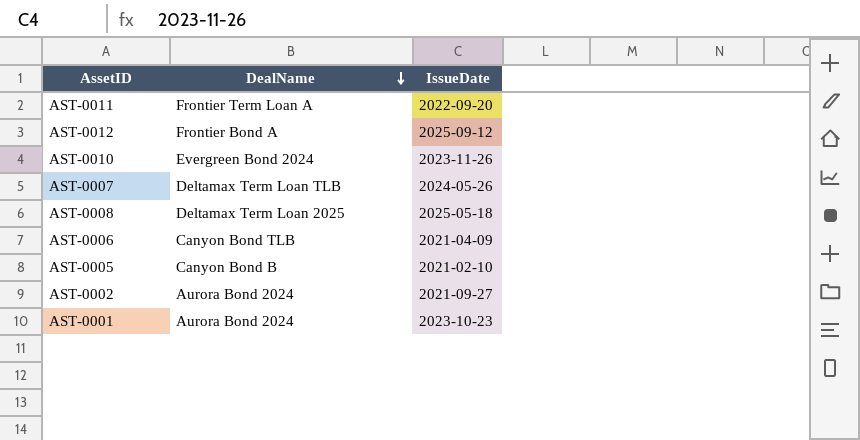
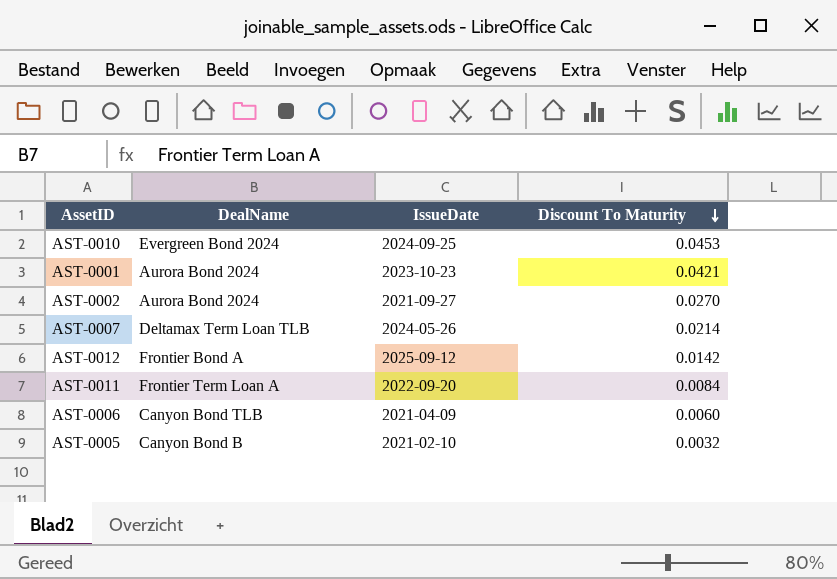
row order: DealName descending -> Discount To Maturity descending
column Discount To Maturity | position: none -> 4
row AST-0008: Deltamax Term Loan 2025 | 2025-05-18 -> none
AST-0010 | IssueDate: 2023-11-26 -> 2024-09-25

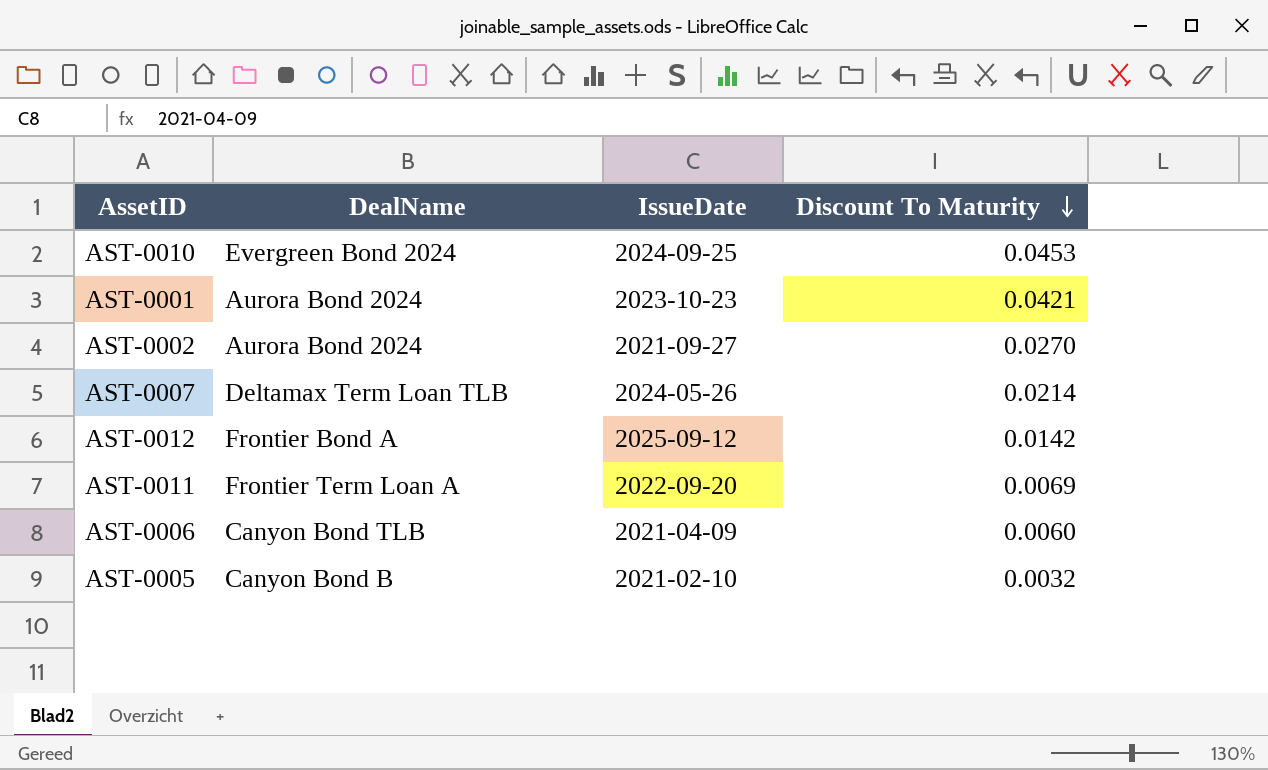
AST-0011 | Discount To Maturity: 0.0084 -> 0.0069

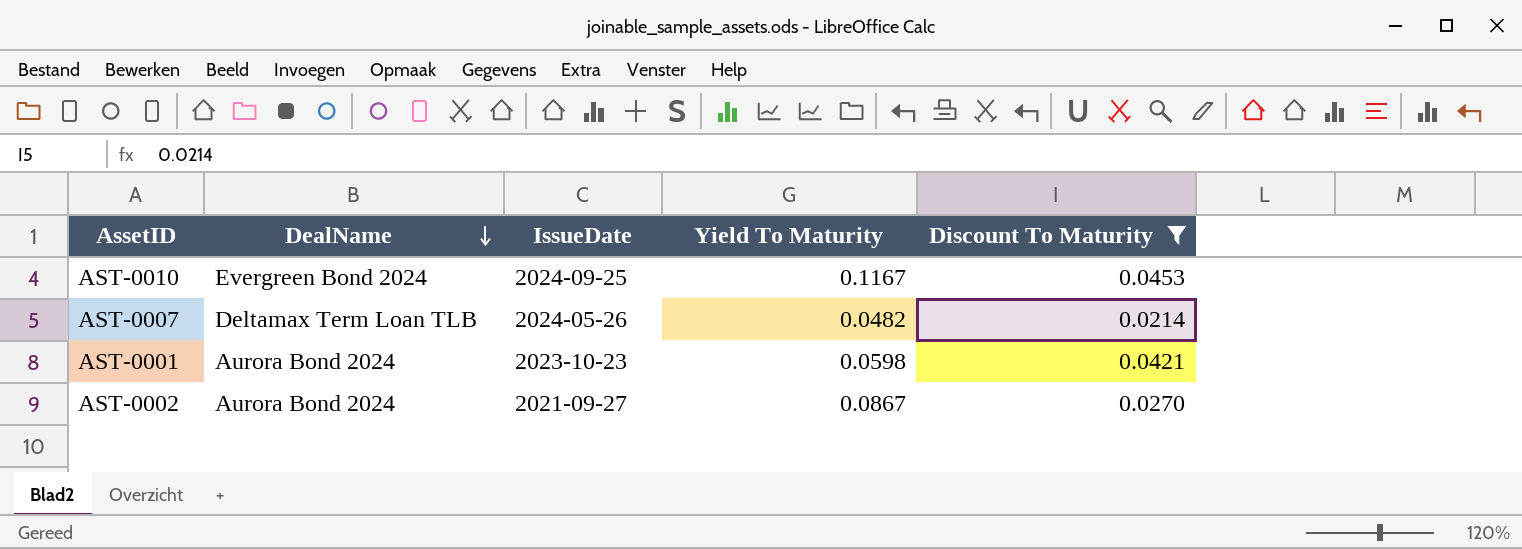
filter: none -> Discount To Maturity >= 0.0214
row order: Discount To Maturity descending -> DealName descending
column Yield To Maturity | position: none -> 4

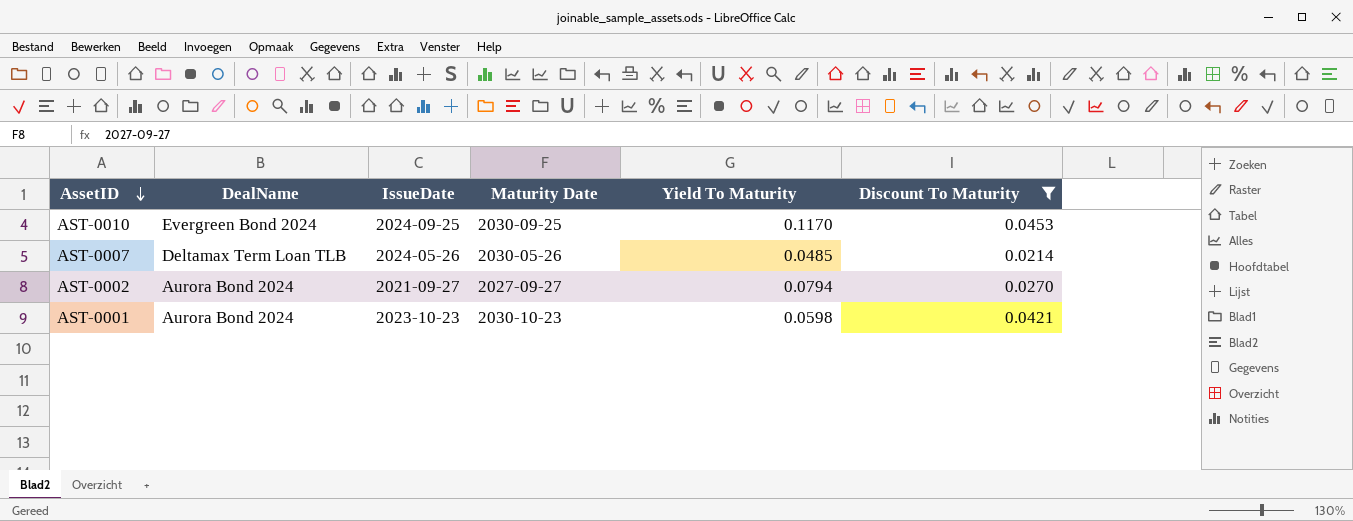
row order: DealName descending -> AssetID descending
column Maturity Date | position: none -> 4
AST-0010 | Yield To Maturity: 0.1167 -> 0.1170
AST-0007 | Yield To Maturity: 0.0482 -> 0.0485
AST-0002 | Yield To Maturity: 0.0867 -> 0.0794

